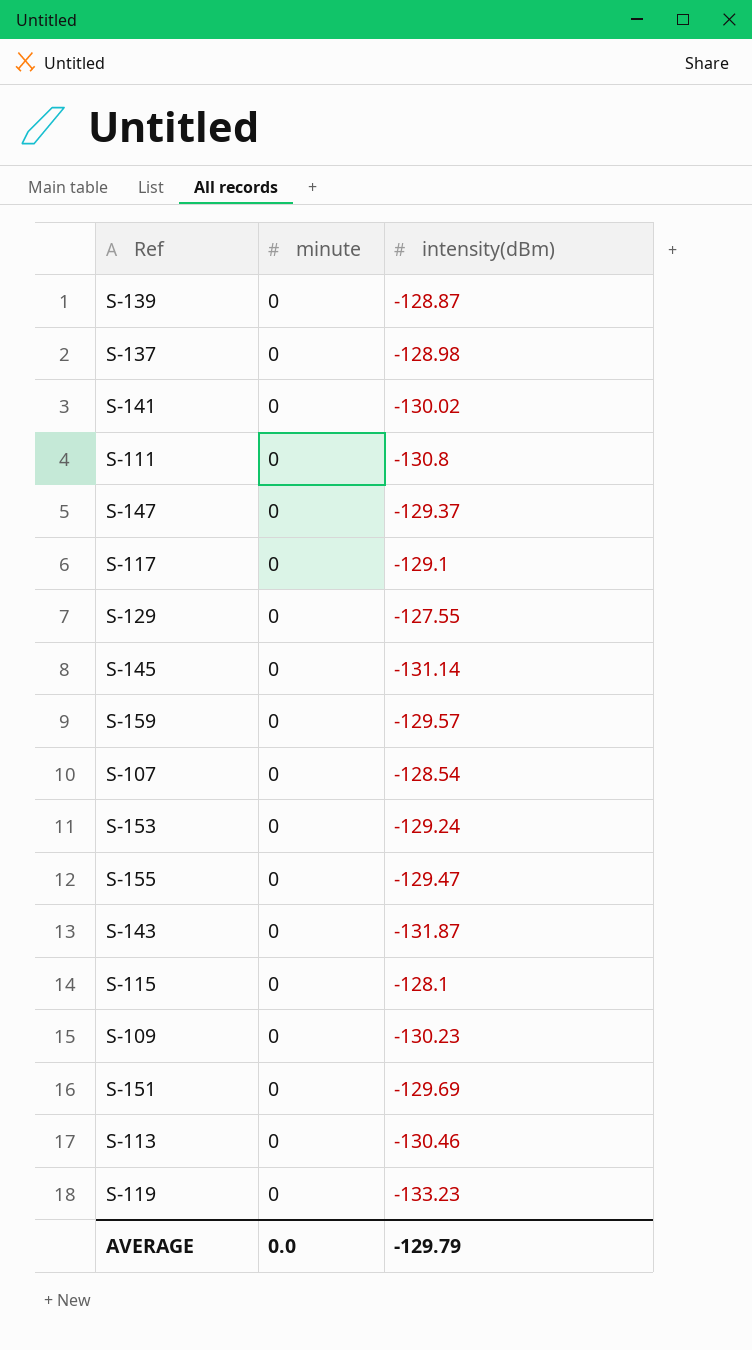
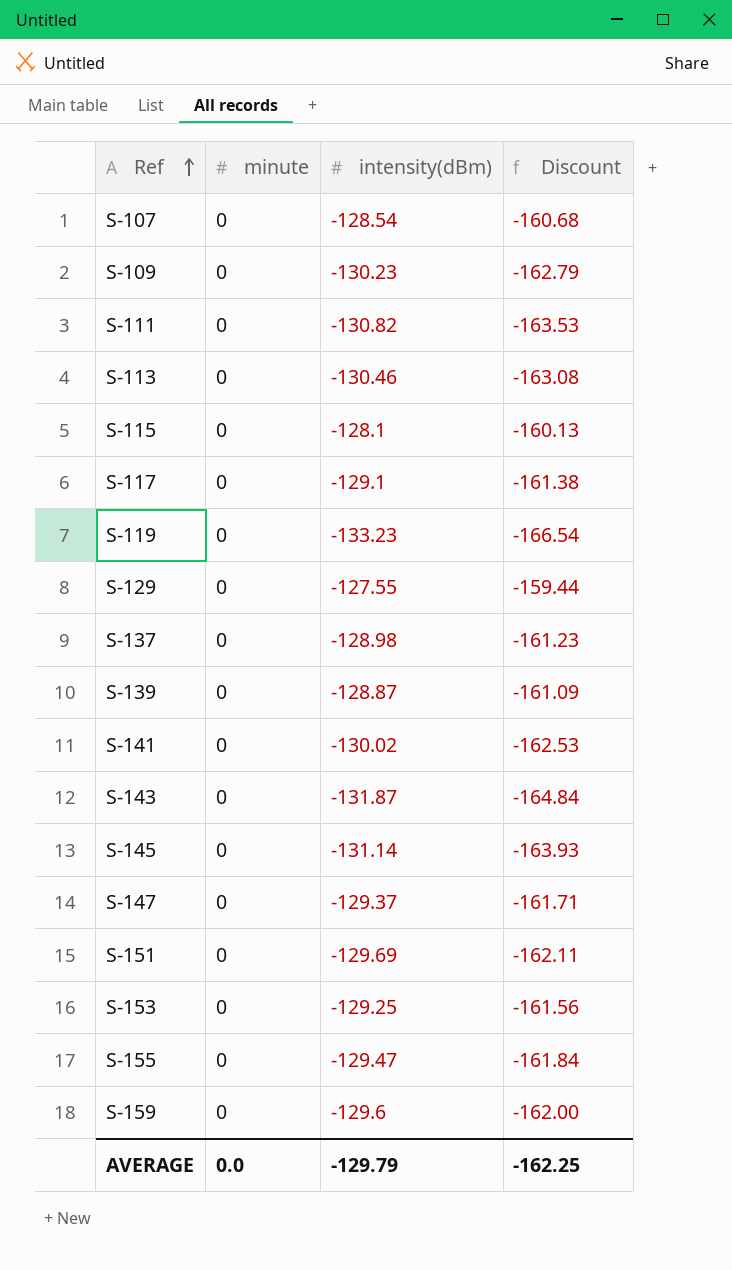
row order: none -> Ref ascending
column Discount | formula: none -> [intensity(dBm)] * 1.25
S-111 | intensity(dBm): -130.8 -> -130.82
S-153 | intensity(dBm): -129.24 -> -129.25
S-159 | intensity(dBm): -129.57 -> -129.6

